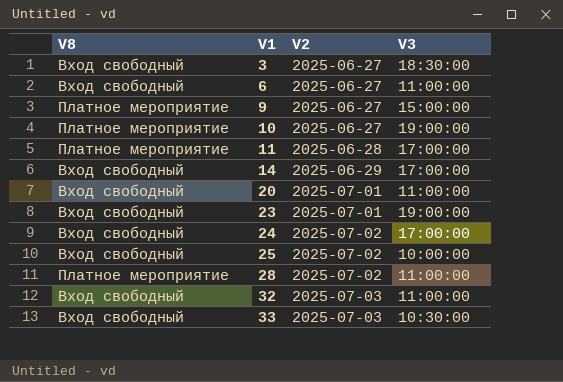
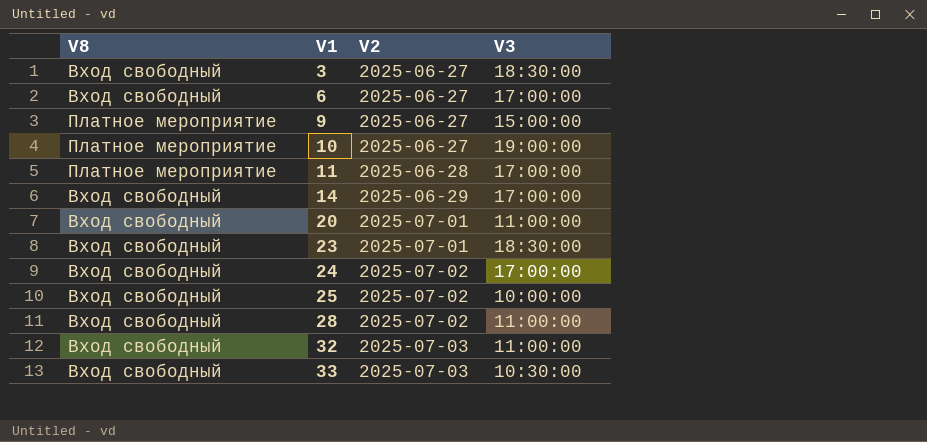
6 | V3: 11:00:00 -> 17:00:00
23 | V3: 19:00:00 -> 18:30:00
28 | V8: Платное мероприятие -> Вход свободный

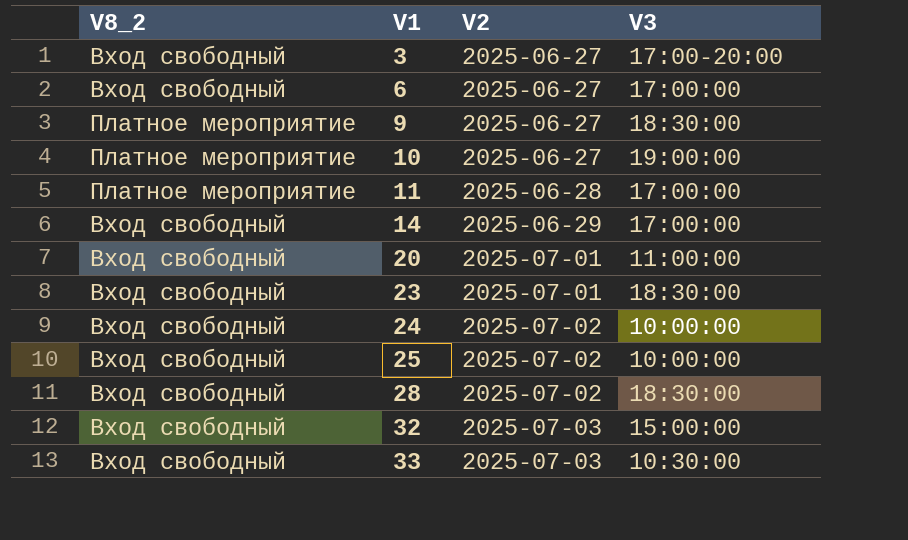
column name: V8 -> V8_2
3 | V3: 18:30:00 -> 17:00-20:00
9 | V3: 15:00:00 -> 18:30:00
24 | V3: 17:00:00 -> 10:00:00
28 | V3: 11:00:00 -> 18:30:00
32 | V3: 11:00:00 -> 15:00:00

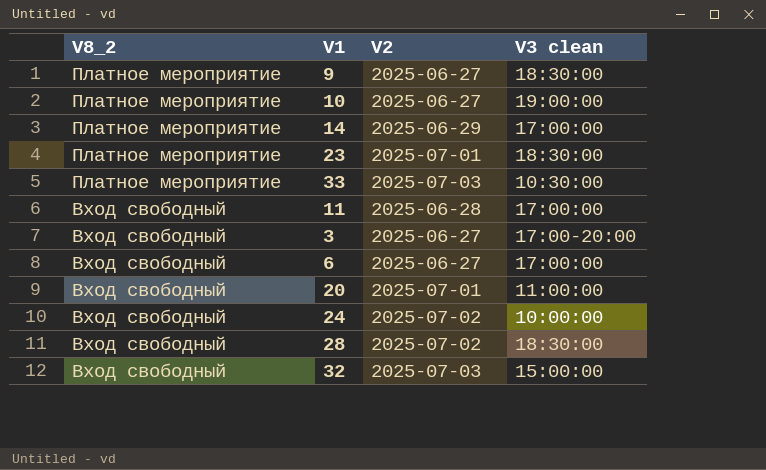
row order: V1 ascending -> V8_2 descending
column name: V3 -> V3 clean
row 25: Вход свободный | 2025-07-02 | 10:00:00 -> none
14 | V8_2: Вход свободный -> Платное мероприятие
23 | V8_2: Вход свободный -> Платное мероприятие
33 | V8_2: Вход свободный -> Платное мероприятие
11 | V8_2: Платное мероприятие -> Вход свободный

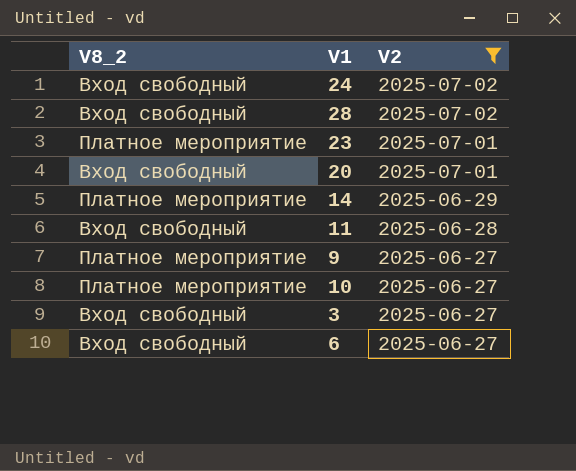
filter: none -> V2 != 2025-07-03
row order: V8_2 descending -> V2 descending
column V3 clean | position: 4 -> none

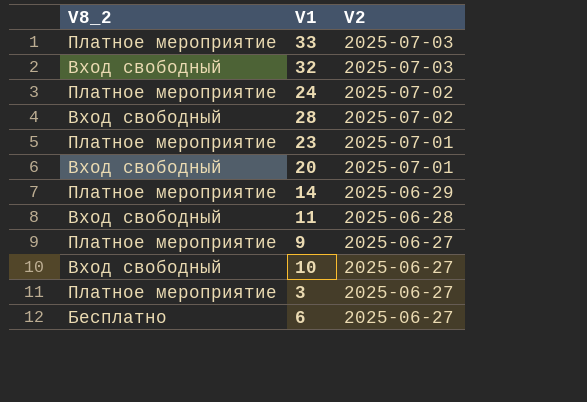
filter: V2 != 2025-07-03 -> none
24 | V8_2: Вход свободный -> Платное мероприятие
10 | V8_2: Платное мероприятие -> Вход свободный
3 | V8_2: Вход свободный -> Платное мероприятие
6 | V8_2: Вход свободный -> Бесплатно

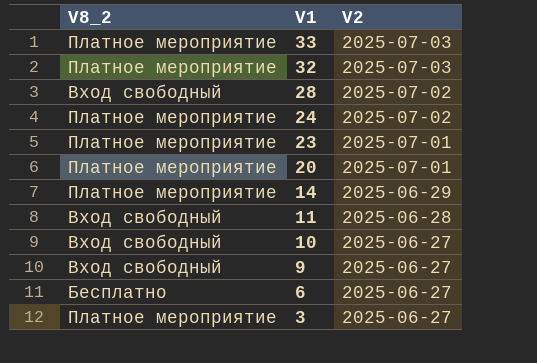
row order: V2 descending -> V1 descending
32 | V8_2: Вход свободный -> Платное мероприятие
20 | V8_2: Вход свободный -> Платное мероприятие
9 | V8_2: Платное мероприятие -> Вход свободный

